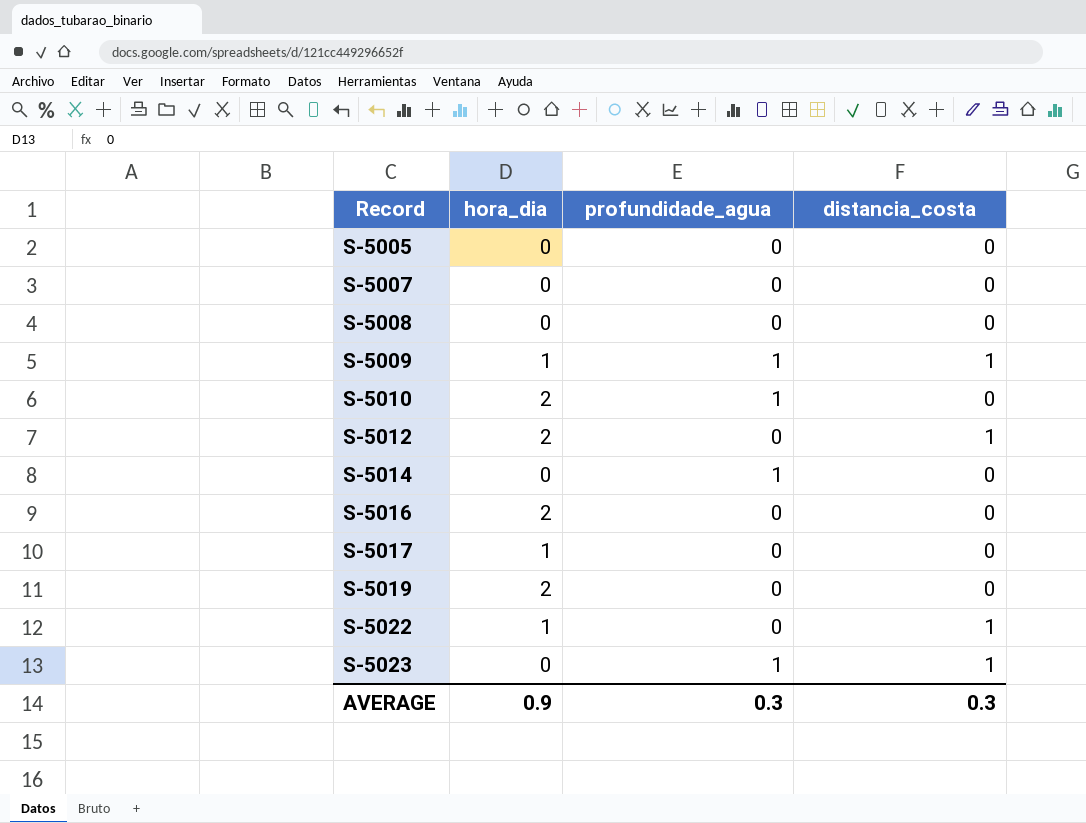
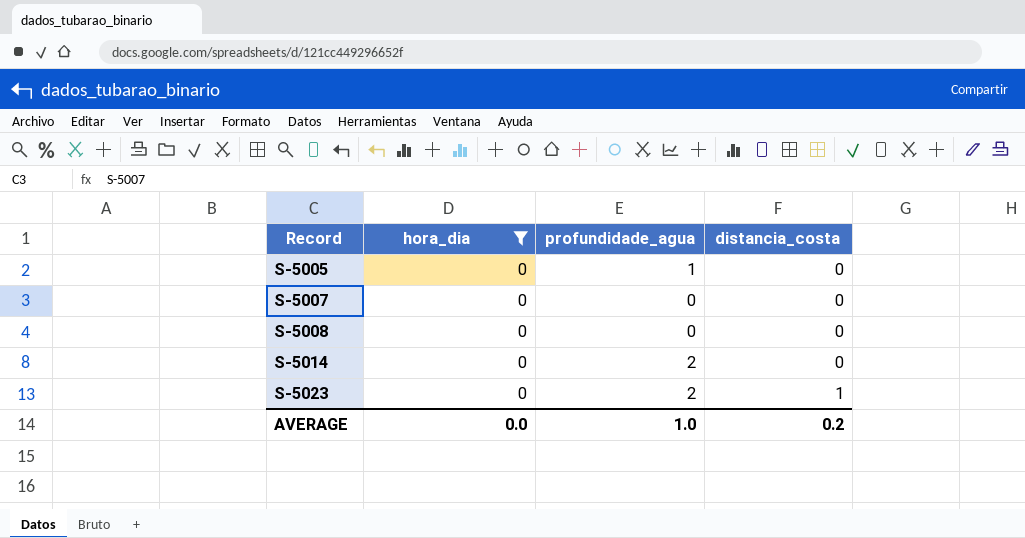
filter: none -> hora_dia = 0
S-5005 | profundidade_agua: 0 -> 1
S-5014 | profundidade_agua: 1 -> 2
S-5023 | profundidade_agua: 1 -> 2
AVERAGE | hora_dia: 0.9 -> 0.0
AVERAGE | profundidade_agua: 0.3 -> 1.0
AVERAGE | distancia_costa: 0.3 -> 0.2

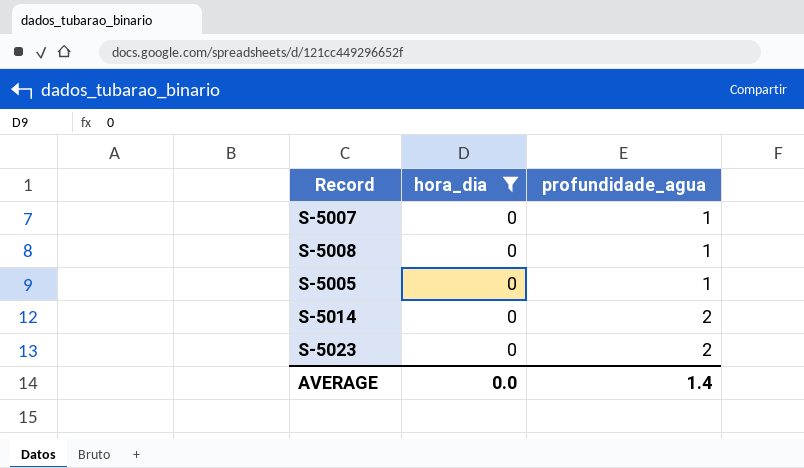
row order: Record ascending -> profundidade_agua ascending
column distancia_costa | position: 4 -> none
S-5007 | profundidade_agua: 0 -> 1
S-5008 | profundidade_agua: 0 -> 1
AVERAGE | profundidade_agua: 1.0 -> 1.4

